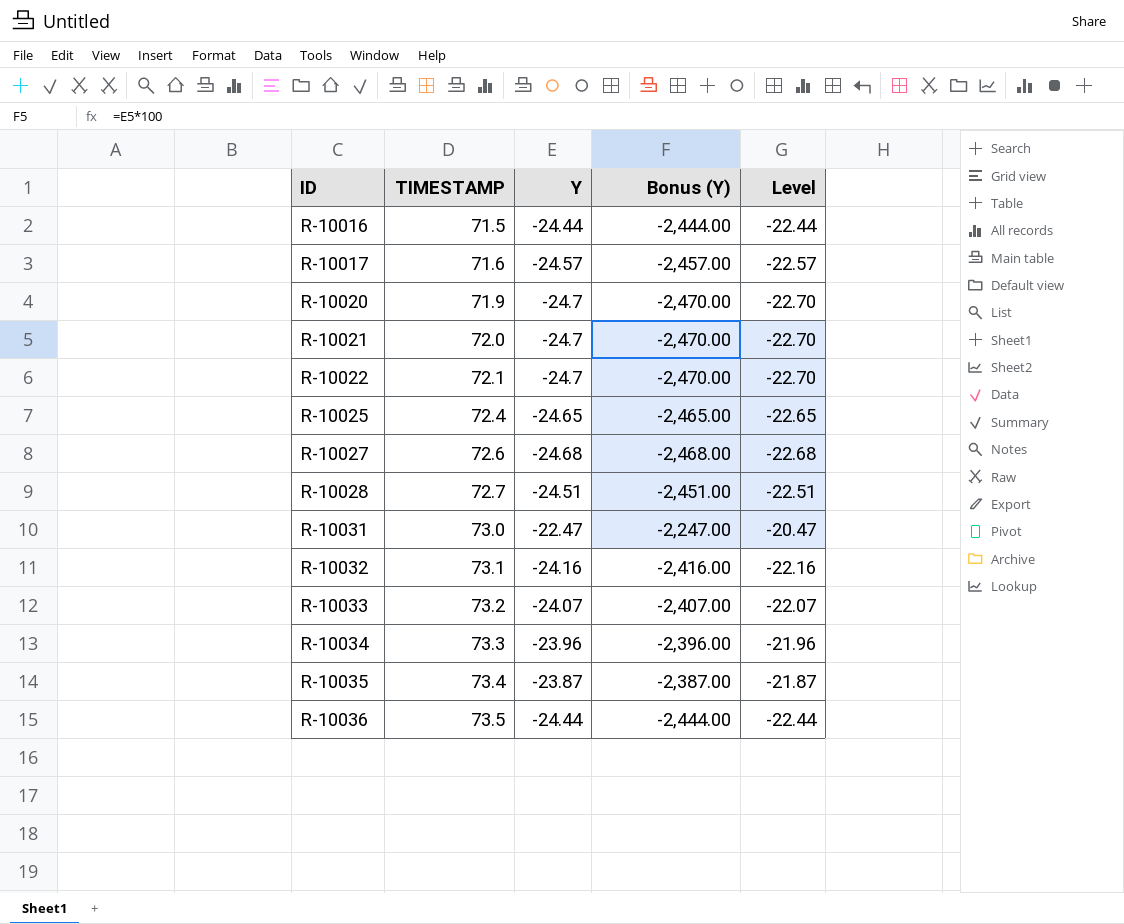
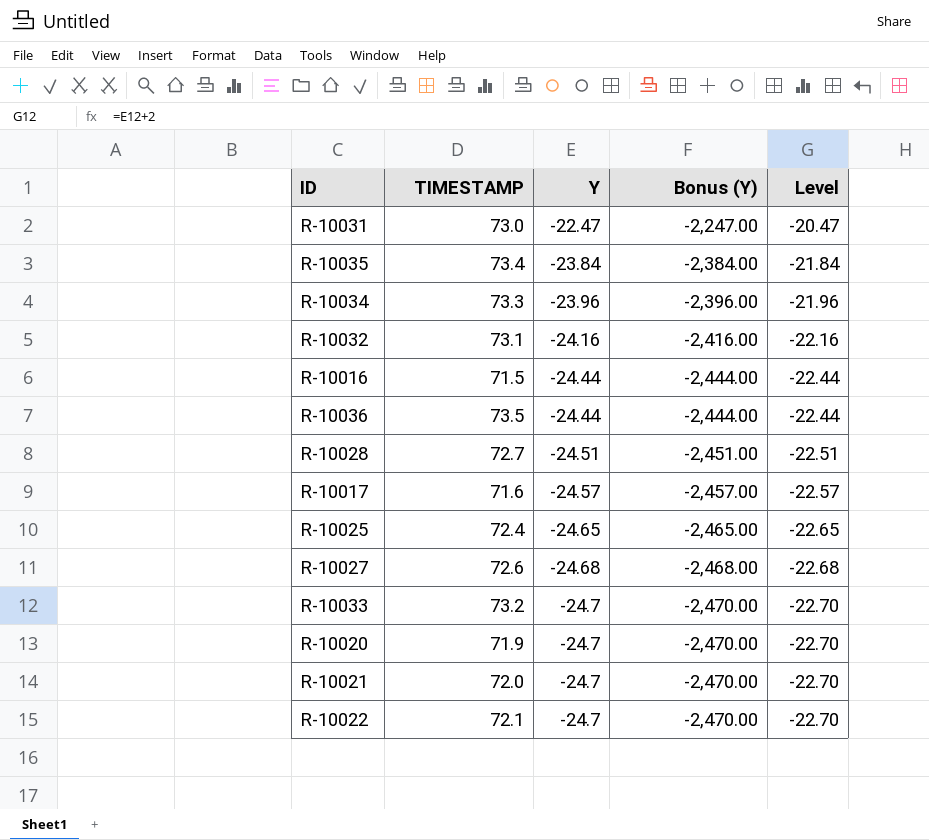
row order: ID ascending -> Y descending
R-10035 | Y: -23.87 -> -23.84
R-10035 | Bonus (Y): -2,387.00 -> -2,384.00
R-10035 | Level: -21.87 -> -21.84
R-10033 | Y: -24.07 -> -24.7
R-10033 | Bonus (Y): -2,407.00 -> -2,470.00
R-10033 | Level: -22.07 -> -22.70

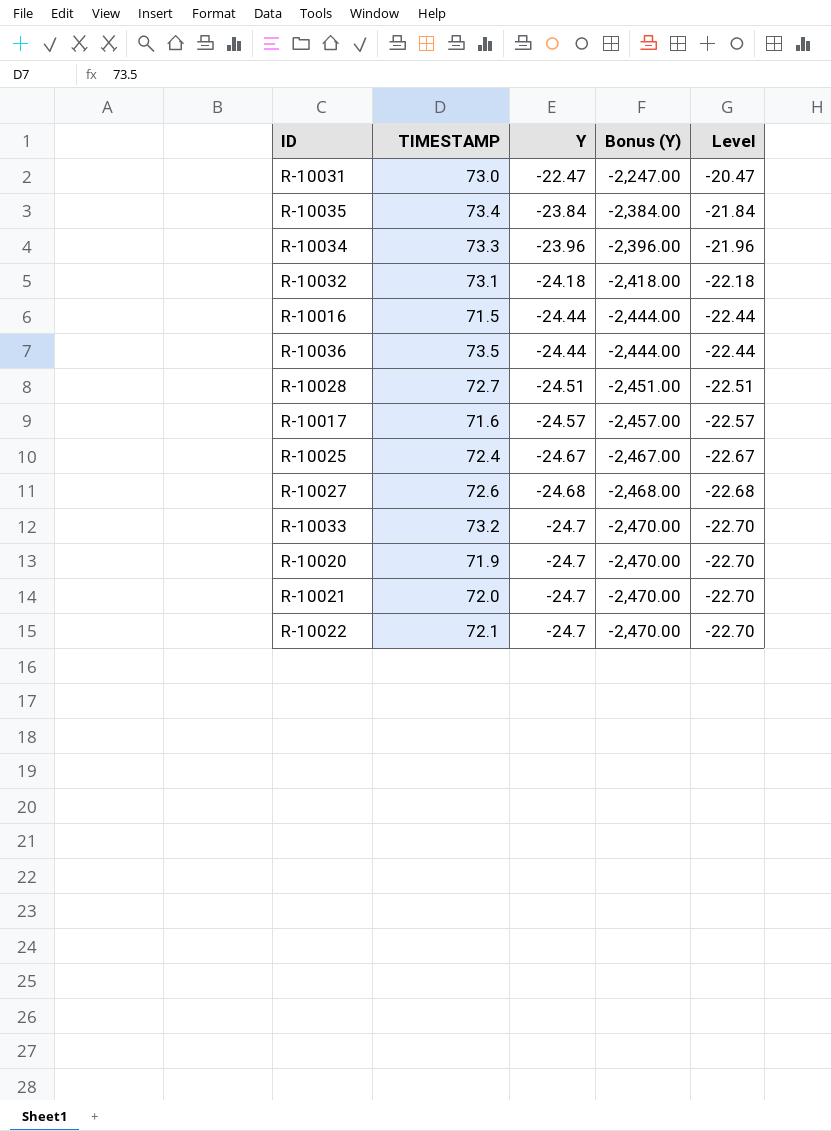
R-10032 | Y: -24.16 -> -24.18
R-10032 | Bonus (Y): -2,416.00 -> -2,418.00
R-10032 | Level: -22.16 -> -22.18
R-10025 | Y: -24.65 -> -24.67
R-10025 | Bonus (Y): -2,465.00 -> -2,467.00
R-10025 | Level: -22.65 -> -22.67

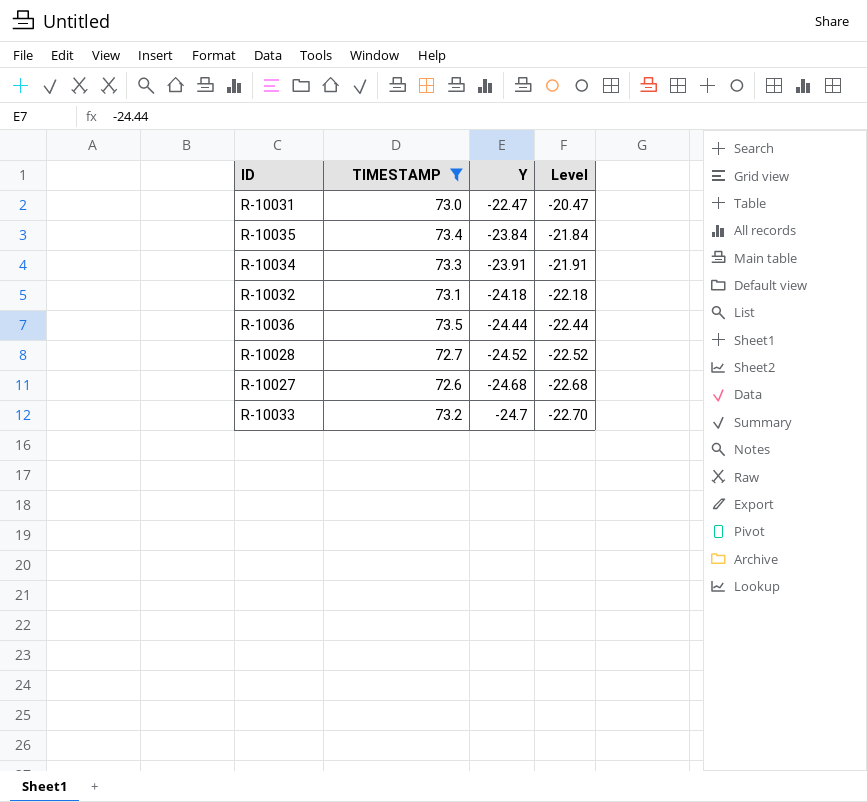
filter: none -> TIMESTAMP >= 72.6
column Bonus (Y) | formula: [Y] * 100 -> none
R-10034 | Y: -23.96 -> -23.91
R-10034 | Level: -21.96 -> -21.91
R-10028 | Y: -24.51 -> -24.52
R-10028 | Level: -22.51 -> -22.52

